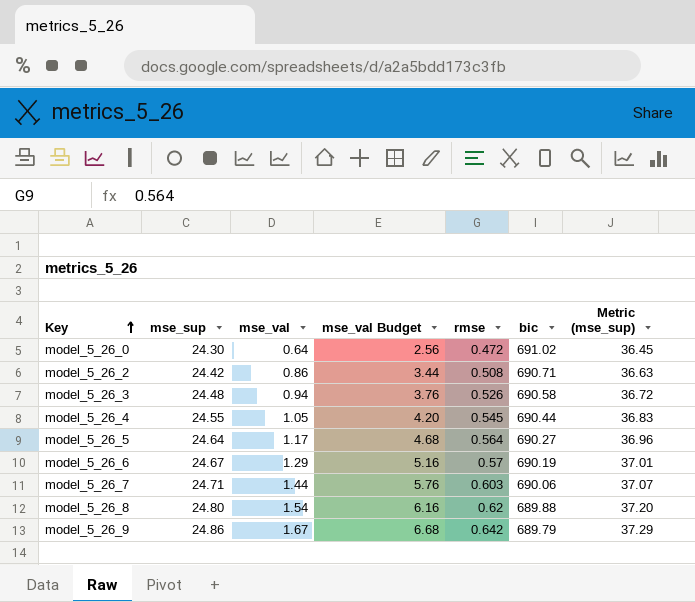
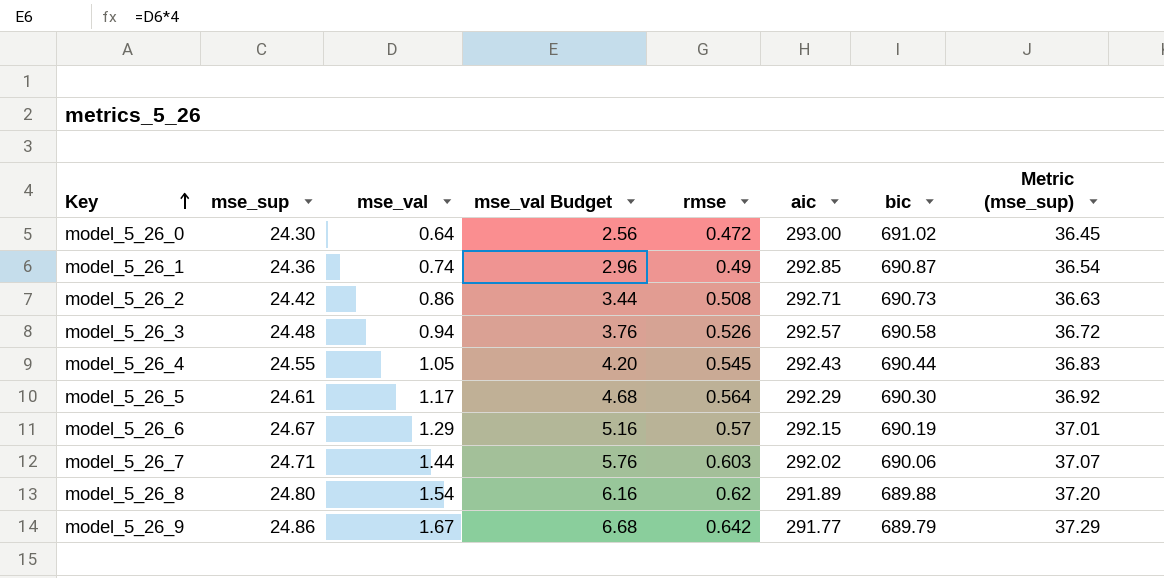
column aic | position: none -> 6
row model_5_26_1: none -> 24.36 | 0.74 | 2.96 | 0.49 | 292.85 | 690.87 | 36.54
model_5_26_2 | bic: 690.71 -> 690.73
model_5_26_5 | mse_sup: 24.64 -> 24.61
model_5_26_5 | bic: 690.27 -> 690.30
model_5_26_5 | Metric (mse_sup): 36.96 -> 36.92

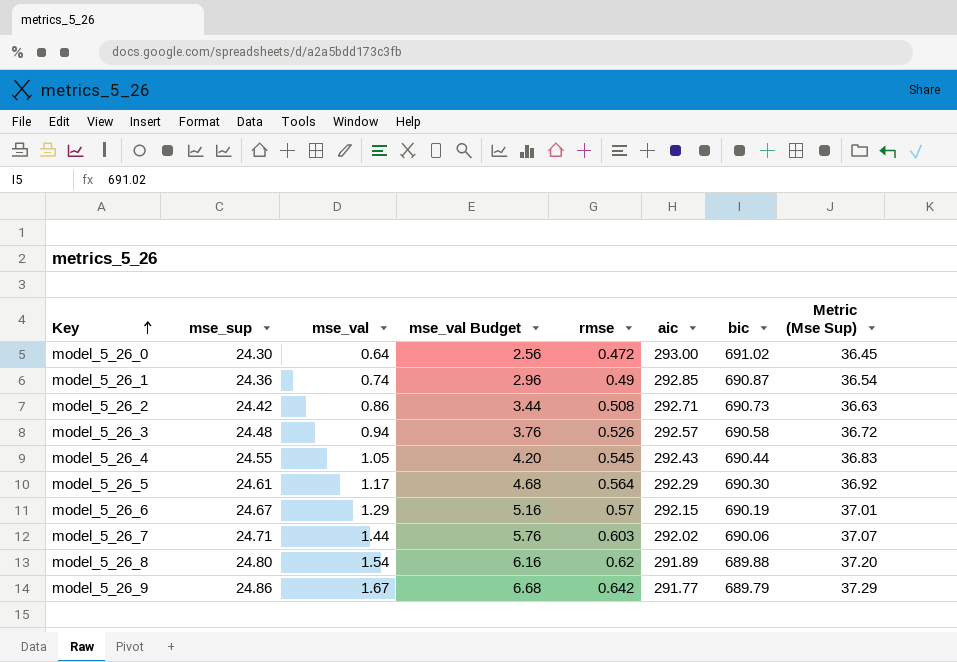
column name: Metric (mse_sup) -> Metric (Mse Sup)

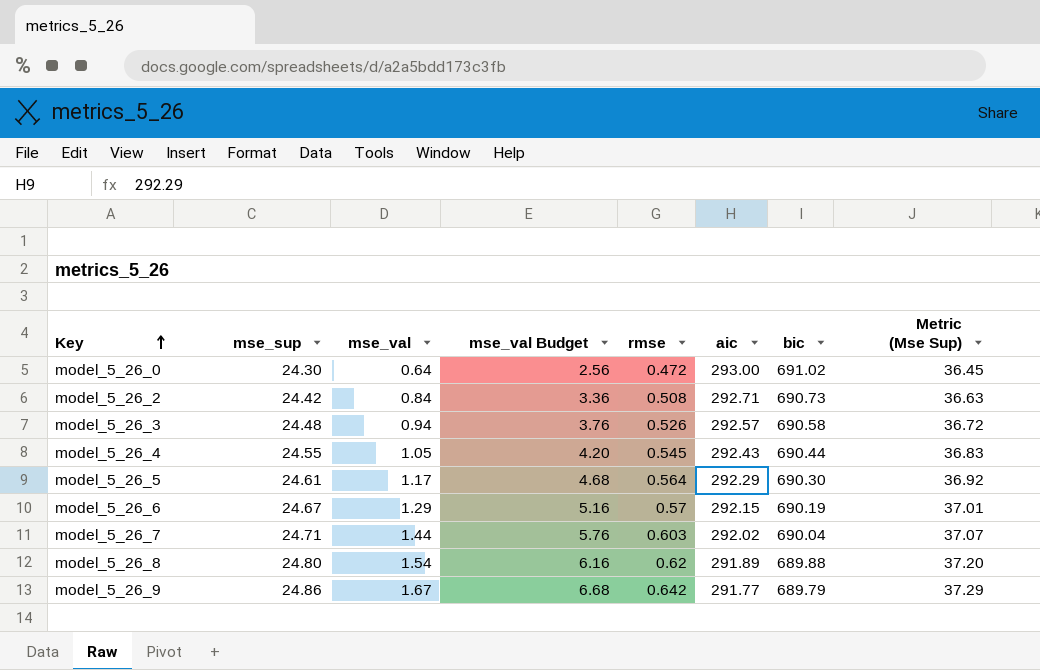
row model_5_26_1: 24.36 | 0.74 | 2.96 | 0.49 | 292.85 | 690.87 | 36.54 -> none
model_5_26_2 | mse_val: 0.86 -> 0.84
model_5_26_2 | mse_val Budget: 3.44 -> 3.36
model_5_26_7 | bic: 690.06 -> 690.04

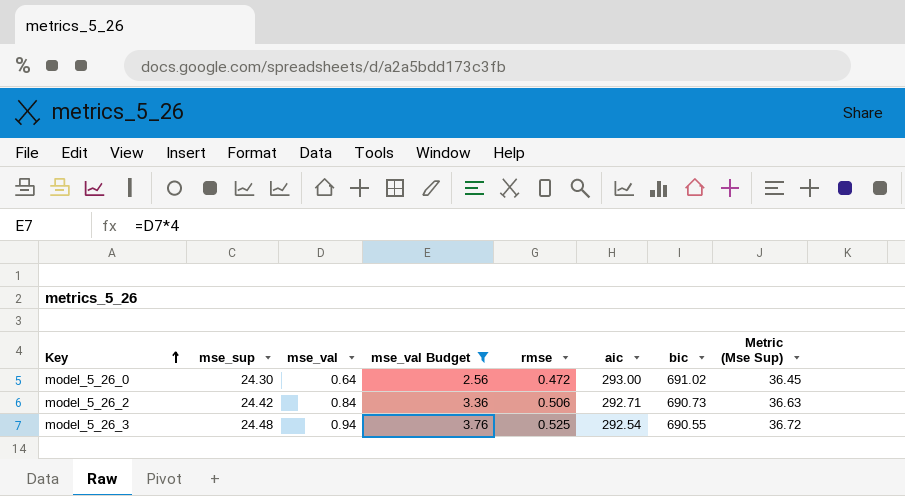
filter: none -> mse_val Budget <= 3.76
model_5_26_2 | rmse: 0.508 -> 0.506
model_5_26_3 | rmse: 0.526 -> 0.525
model_5_26_3 | aic: 292.57 -> 292.54
model_5_26_3 | bic: 690.58 -> 690.55

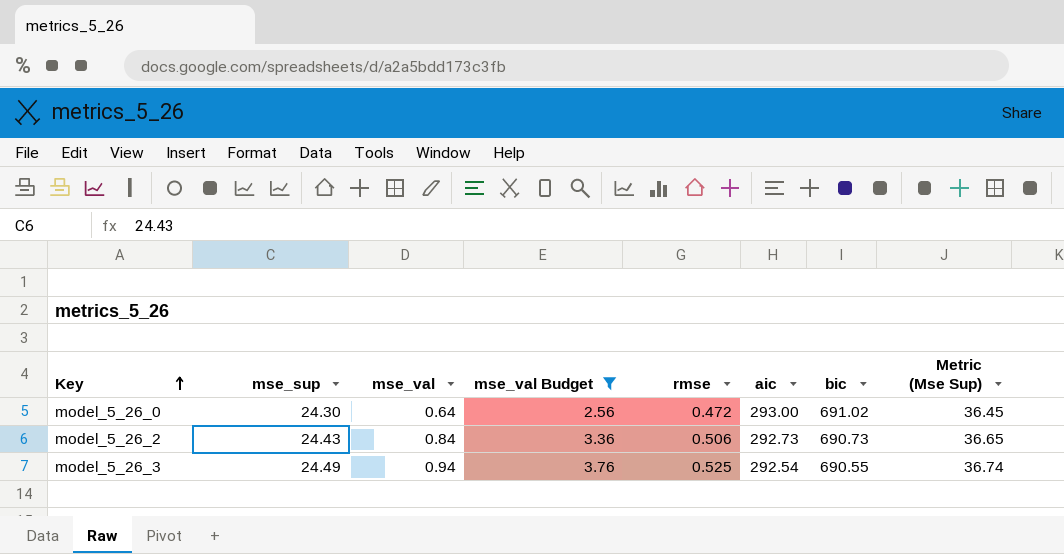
model_5_26_2 | mse_sup: 24.42 -> 24.43
model_5_26_2 | aic: 292.71 -> 292.73
model_5_26_2 | Metric (Mse Sup): 36.63 -> 36.65
model_5_26_3 | mse_sup: 24.48 -> 24.49
model_5_26_3 | Metric (Mse Sup): 36.72 -> 36.74

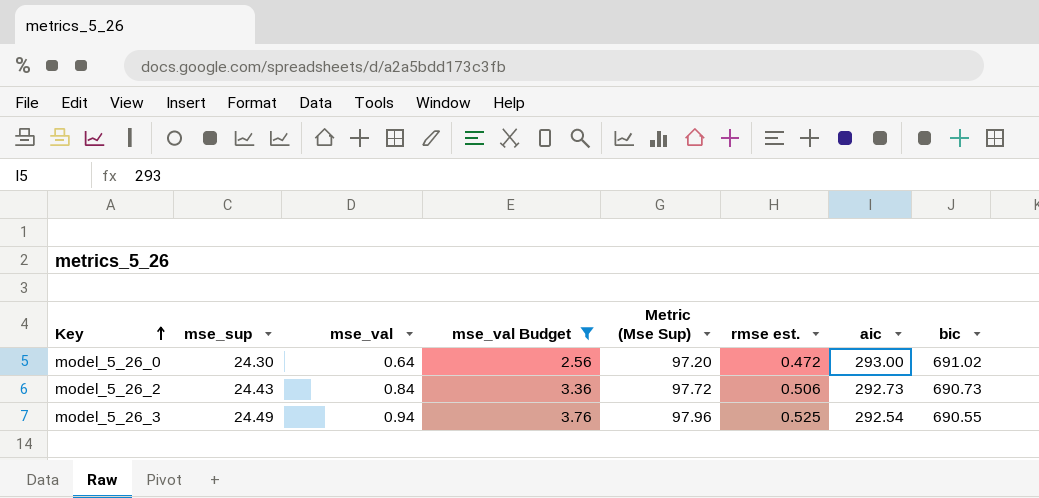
column Metric (Mse Sup) | formula: [mse_sup] * 1.5 -> [mse_sup] * 4
column Metric (Mse Sup) | position: 8 -> 5
column name: rmse -> rmse est.

